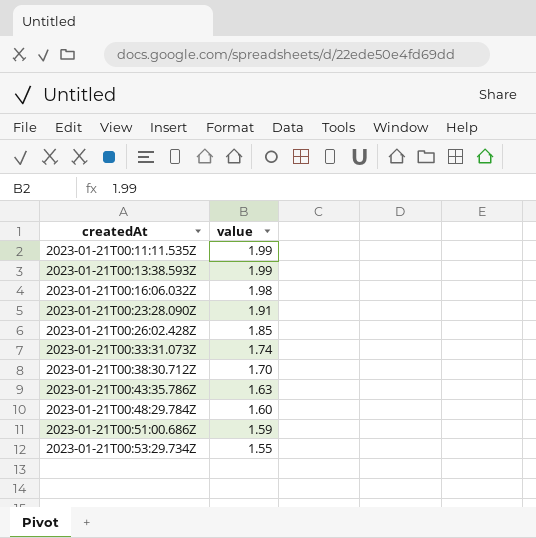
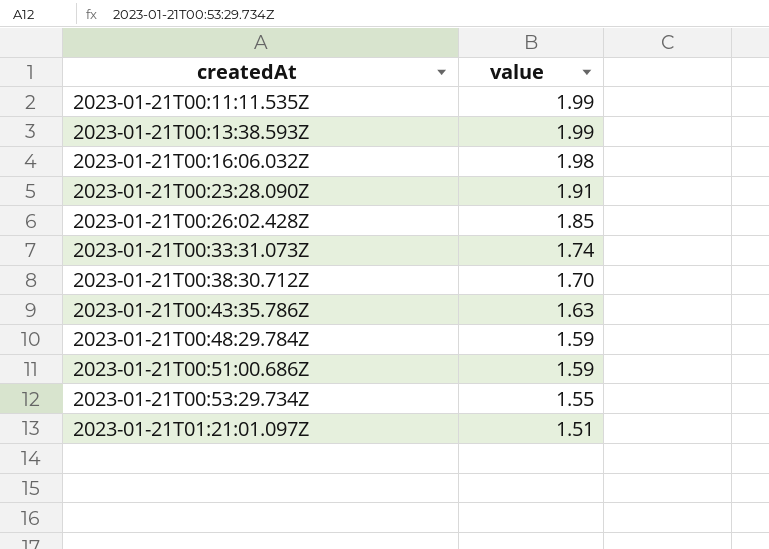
2023-01-21T00:48:29.784Z | value: 1.60 -> 1.59
row 2023-01-21T01:21:01.097Z: none -> 1.51

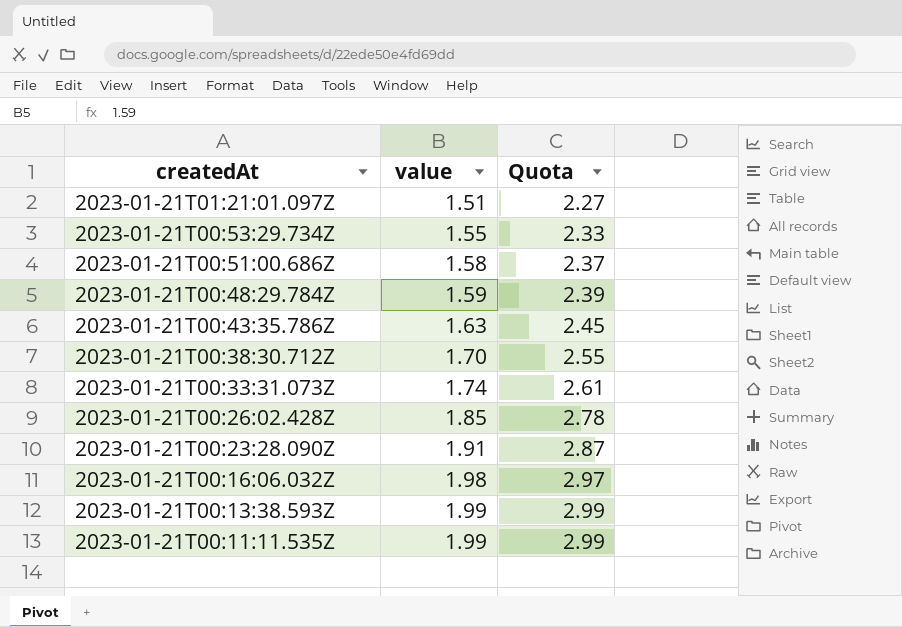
row order: createdAt ascending -> createdAt descending
column Quota | formula: none -> [value] * 1.5
2023-01-21T00:51:00.686Z | value: 1.59 -> 1.58

